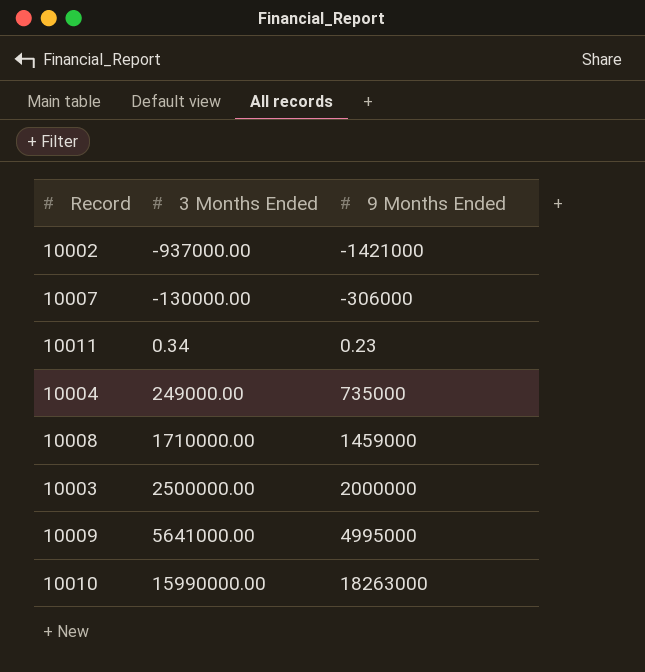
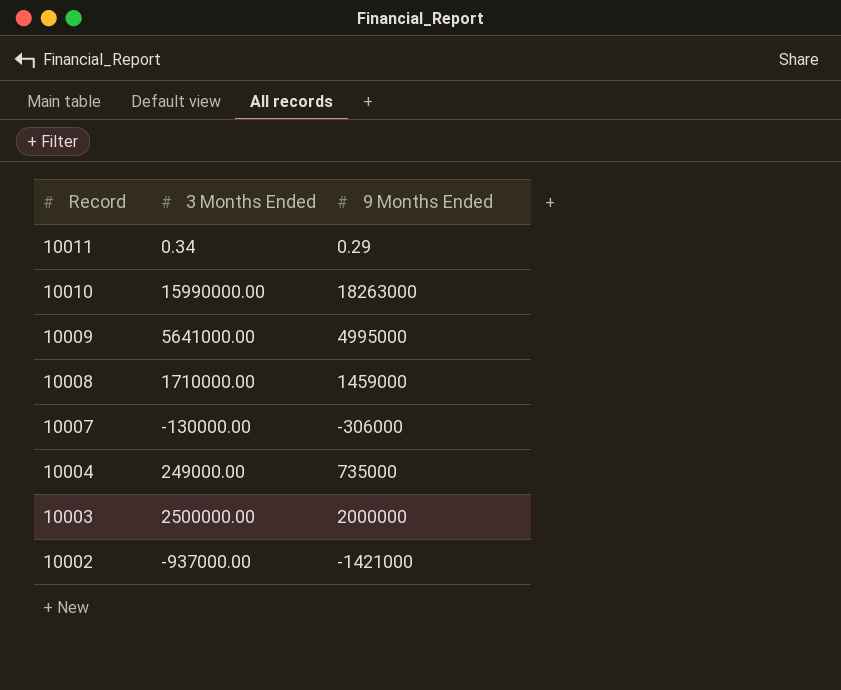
row order: 3 Months Ended ascending -> Record descending
10011 | 9 Months Ended: 0.23 -> 0.29

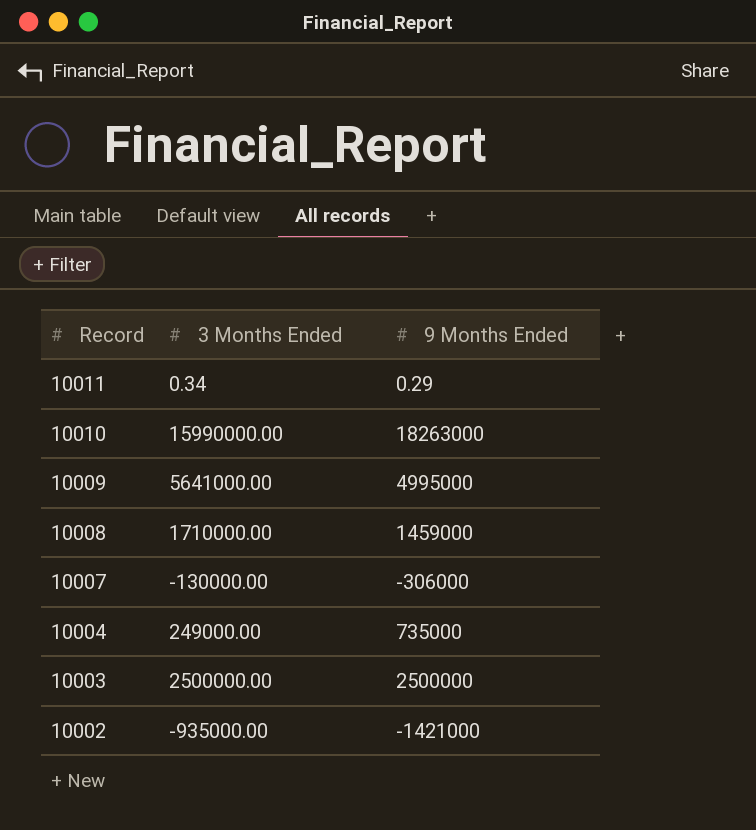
10003 | 9 Months Ended: 2000000 -> 2500000
10002 | 3 Months Ended: -937000.00 -> -935000.00

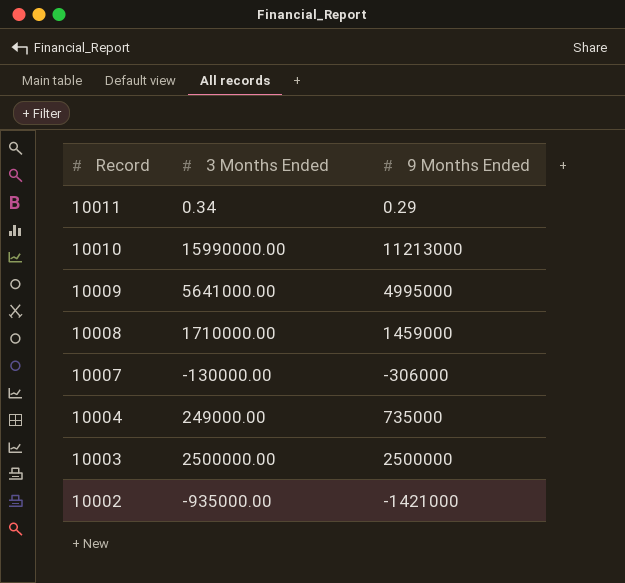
10010 | 9 Months Ended: 18263000 -> 11213000

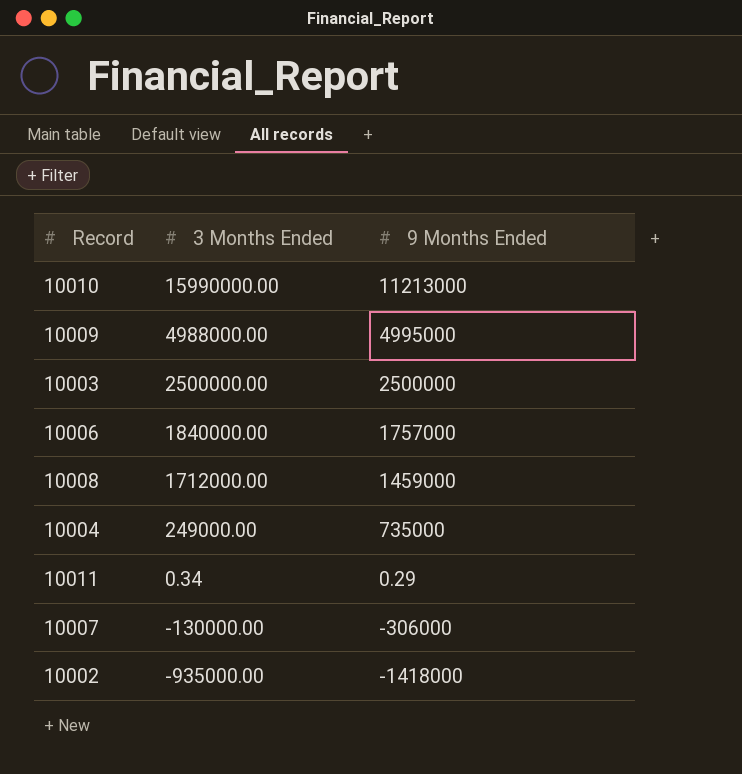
row order: Record descending -> 3 Months Ended descending
10009 | 3 Months Ended: 5641000.00 -> 4988000.00
row 10006: none -> 1840000.00 | 1757000
10008 | 3 Months Ended: 1710000.00 -> 1712000.00
10002 | 9 Months Ended: -1421000 -> -1418000

